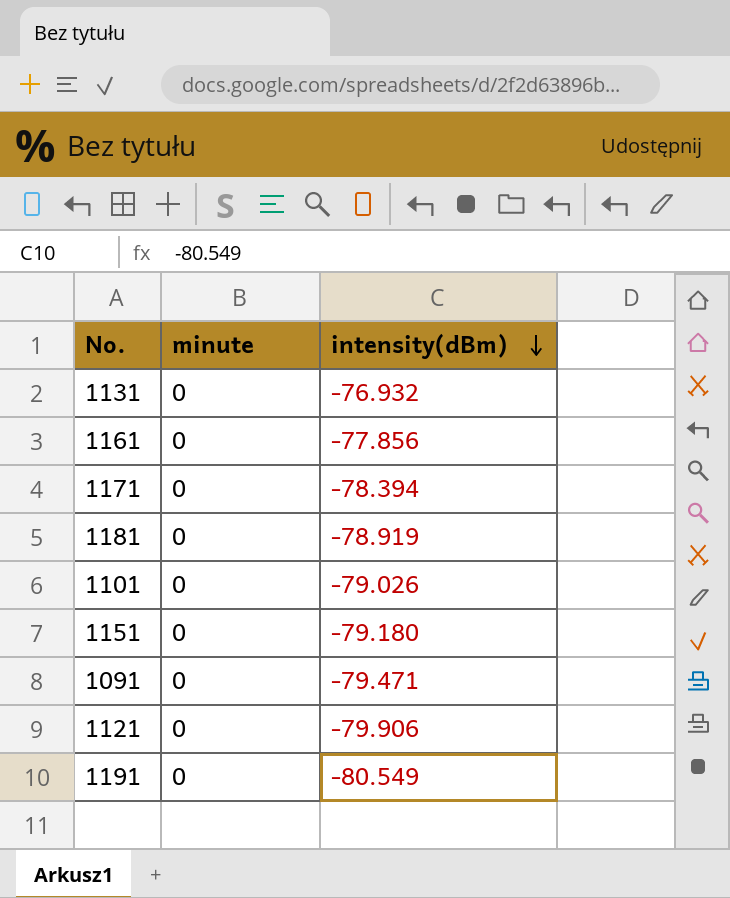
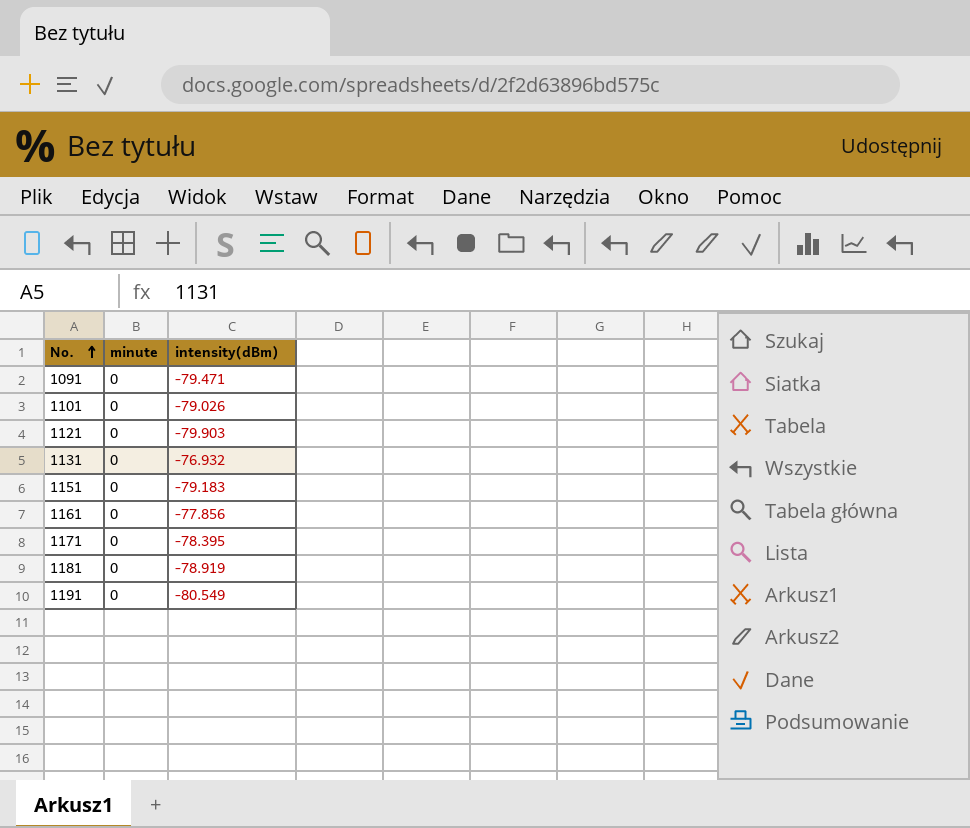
row order: intensity(dBm) descending -> No. ascending
1121 | intensity(dBm): -79.906 -> -79.903
1151 | intensity(dBm): -79.180 -> -79.183
1171 | intensity(dBm): -78.394 -> -78.395

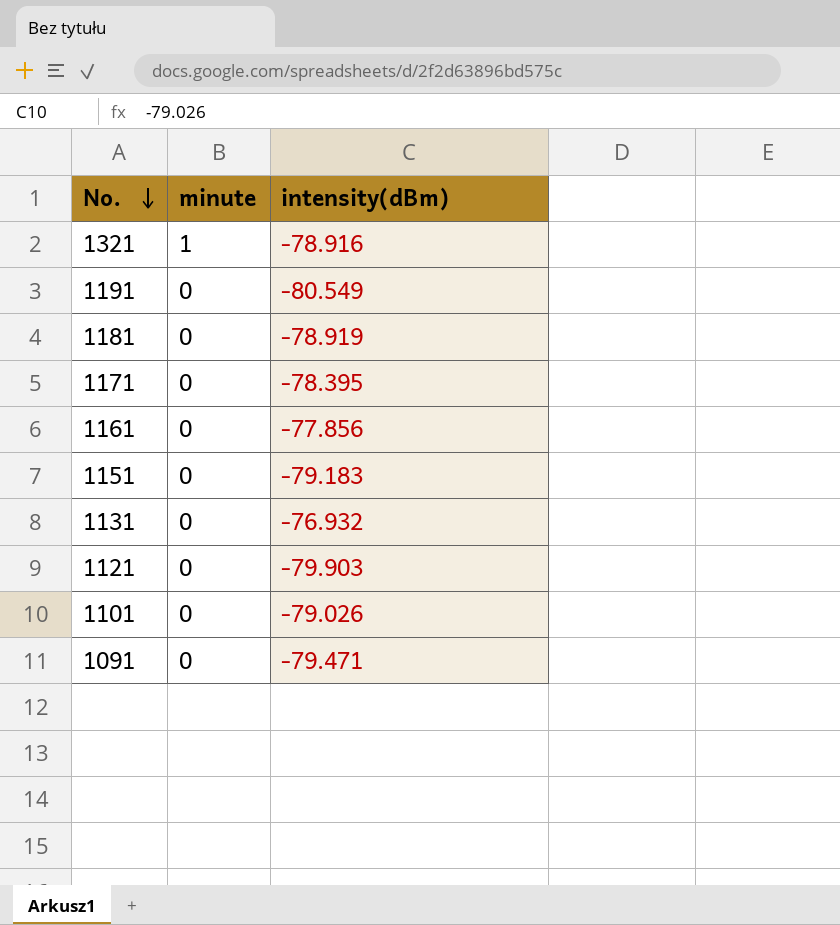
row order: No. ascending -> No. descending
row 1321: none -> 1 | -78.916

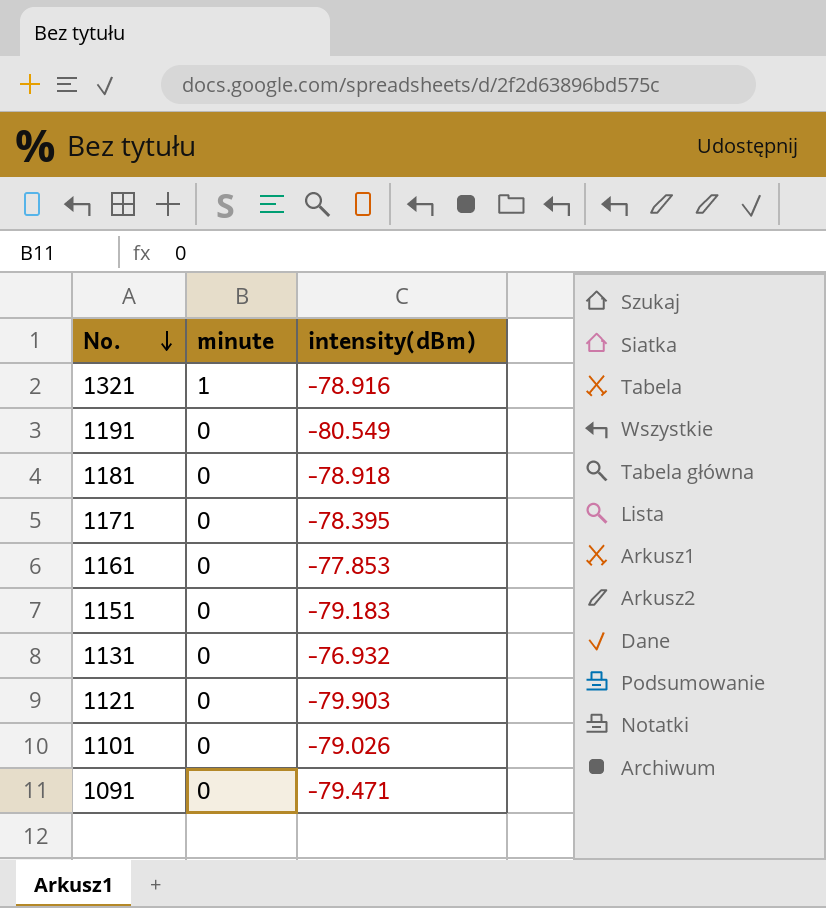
1181 | intensity(dBm): -78.919 -> -78.918
1161 | intensity(dBm): -77.856 -> -77.853

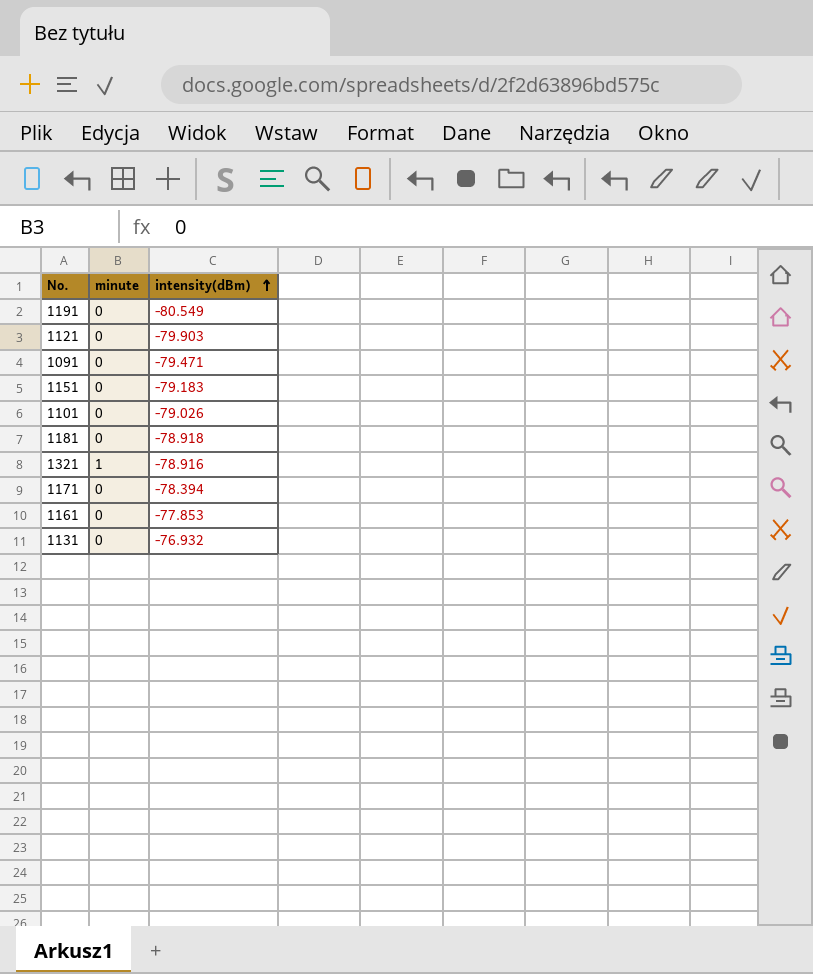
row order: No. descending -> intensity(dBm) ascending
1171 | intensity(dBm): -78.395 -> -78.394

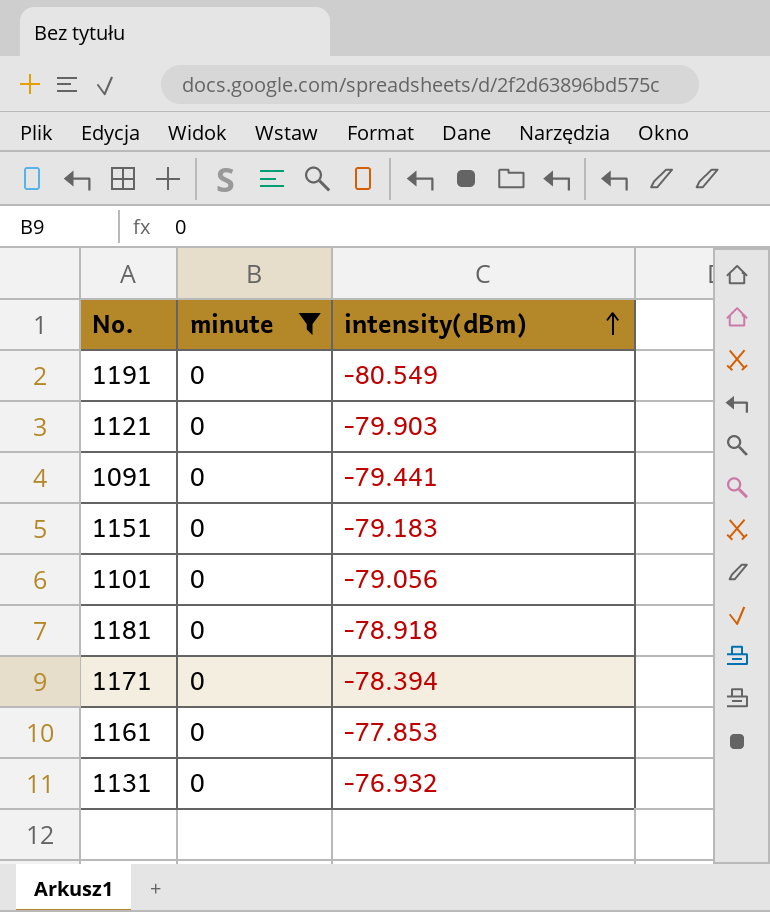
filter: none -> minute = 0
1091 | intensity(dBm): -79.471 -> -79.441
1101 | intensity(dBm): -79.026 -> -79.056

